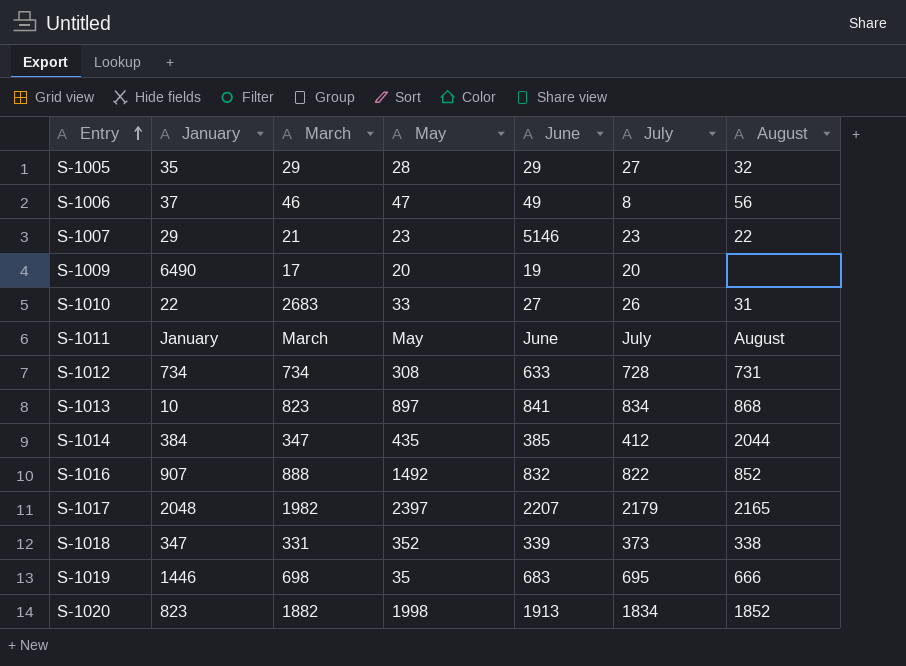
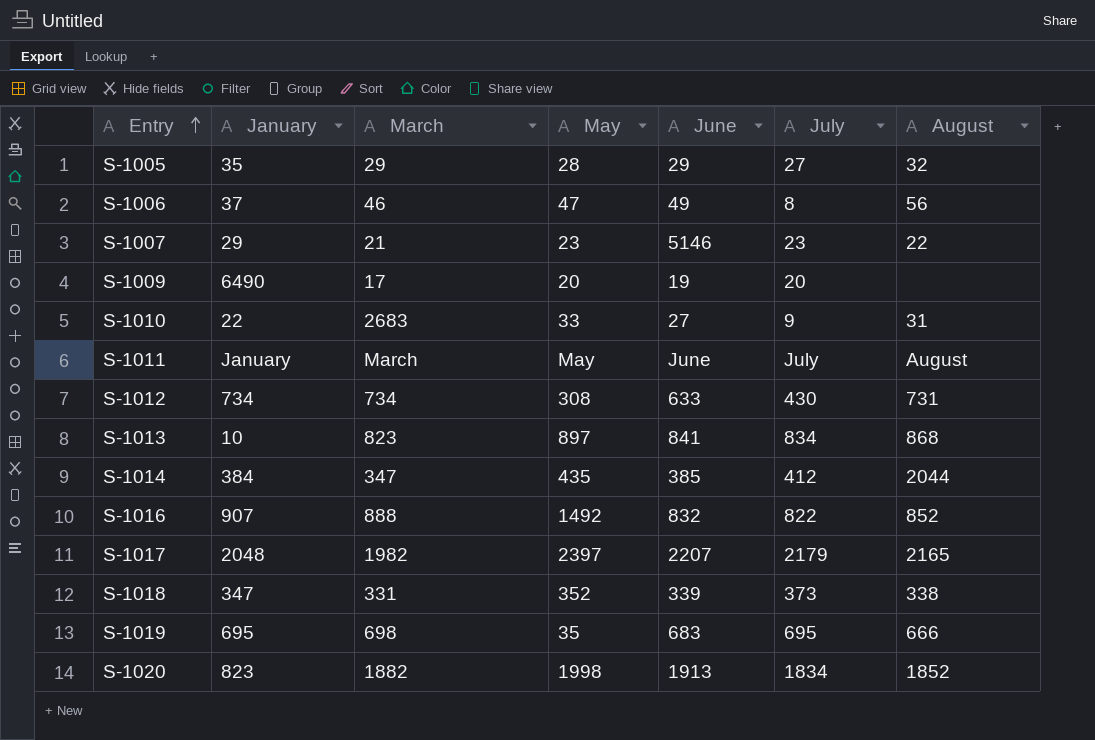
S-1010 | July: 26 -> 9
S-1012 | July: 728 -> 430
S-1019 | January: 1446 -> 695

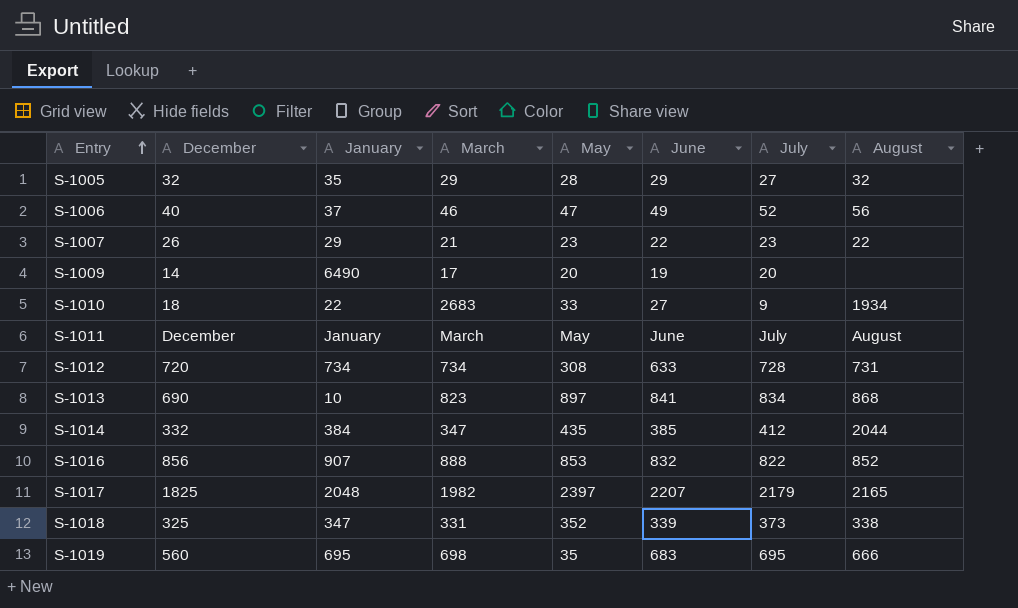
column December | position: none -> 2
row S-1020: 823 | 1882 | 1998 | 1913 | 1834 | 1852 -> none
S-1006 | July: 8 -> 52
S-1007 | June: 5146 -> 22
S-1010 | August: 31 -> 1934
S-1012 | July: 430 -> 728
S-1016 | May: 1492 -> 853

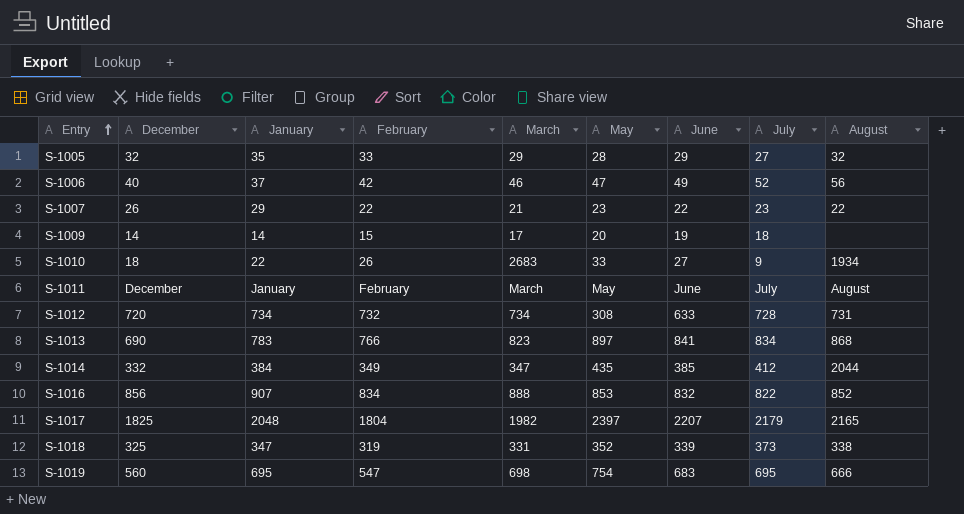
column February | position: none -> 4
S-1009 | January: 6490 -> 14
S-1009 | July: 20 -> 18
S-1013 | January: 10 -> 783
S-1019 | May: 35 -> 754

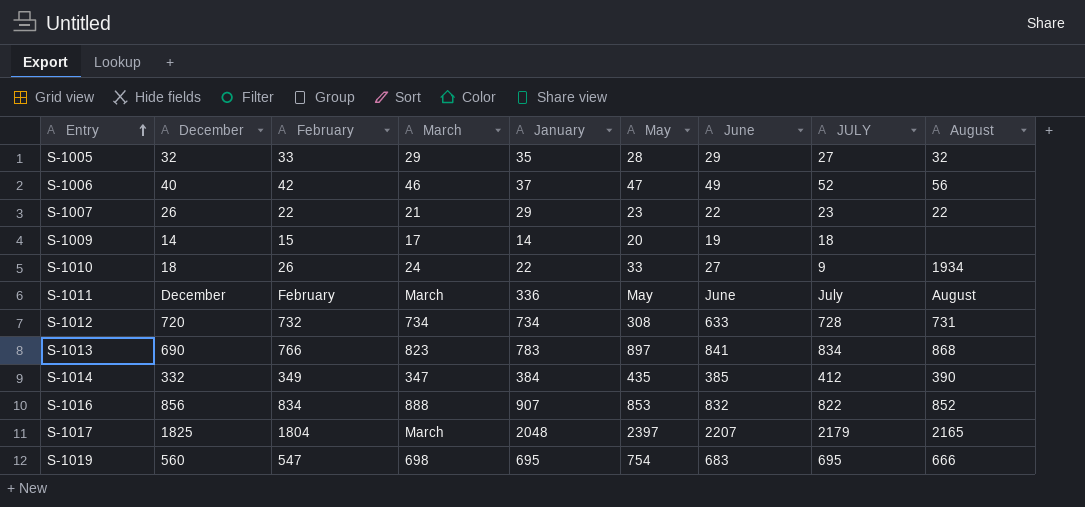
column January | position: 3 -> 5
column name: July -> JULY
row S-1018: 325 | 347 | 319 | 331 | 352 | 339 | 373 | 338 -> none
S-1010 | March: 2683 -> 24
S-1011 | January: January -> 336
S-1014 | August: 2044 -> 390
S-1017 | March: 1982 -> March

